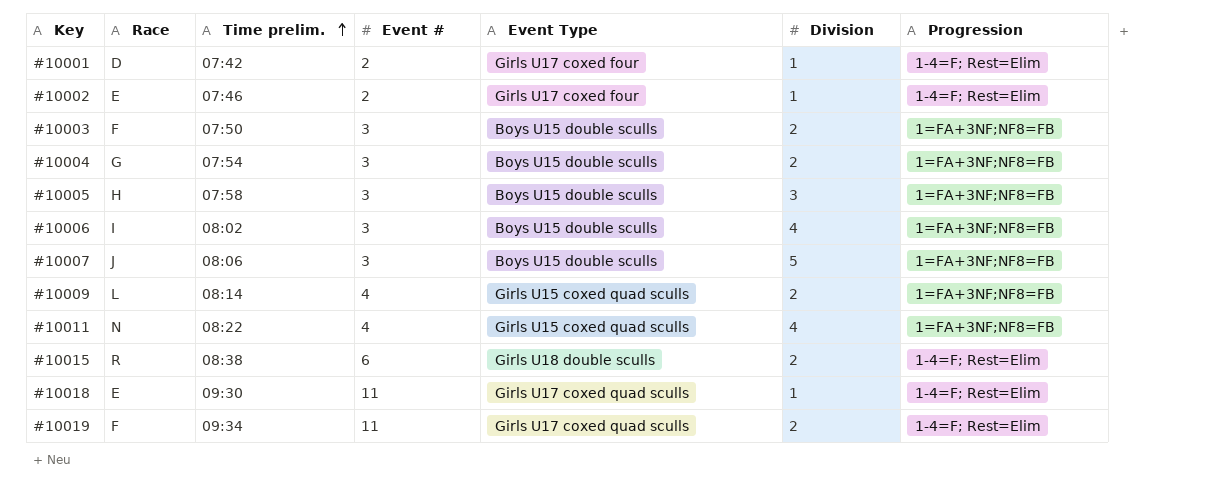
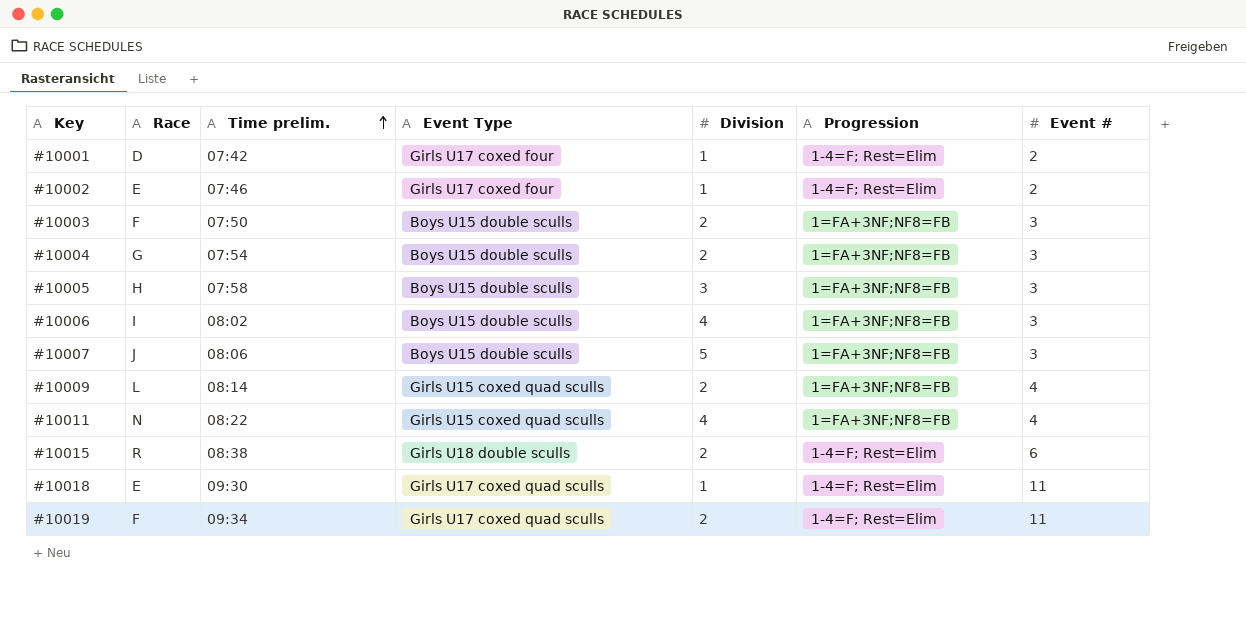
column Event # | position: 4 -> 7

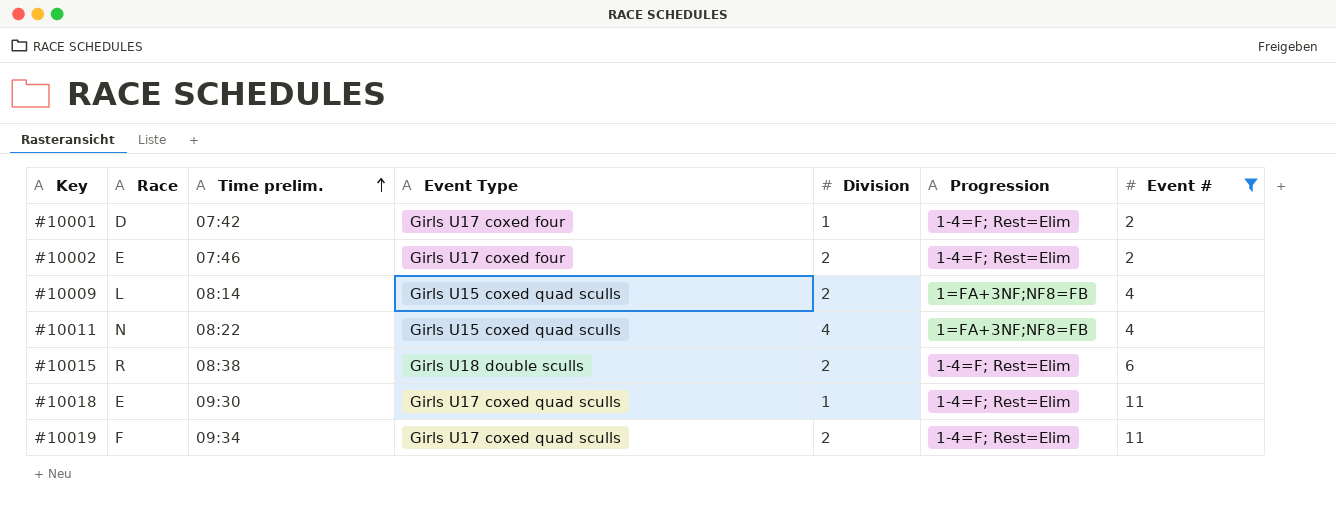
filter: none -> Event # != 3
#10002 | Division: 1 -> 2

